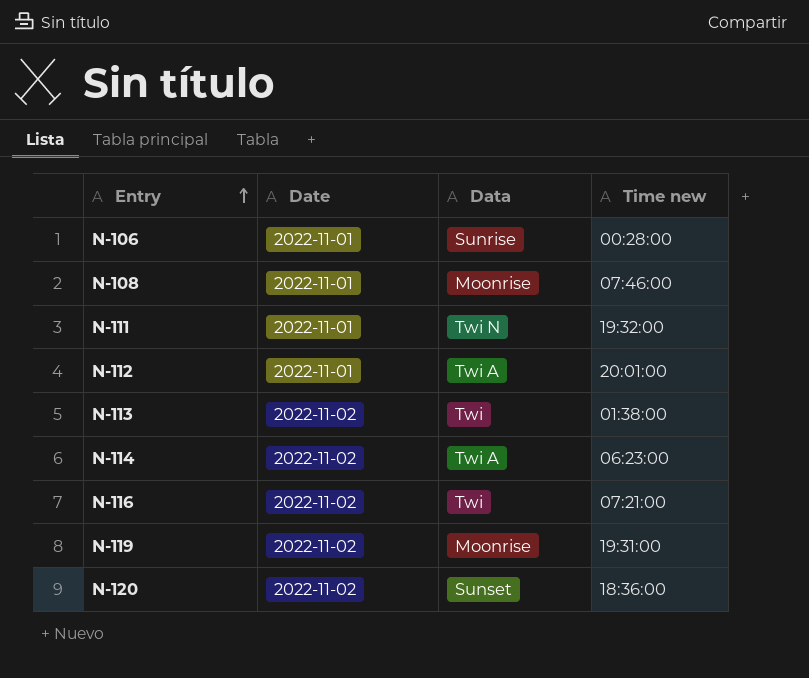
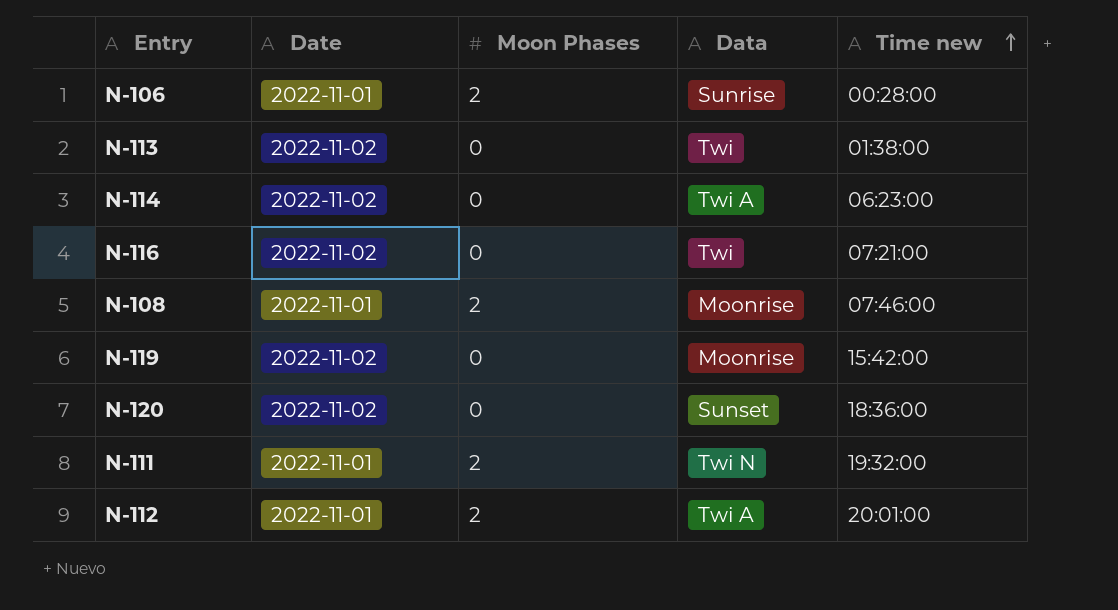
row order: Entry ascending -> Time new ascending
column Moon Phases | position: none -> 3
N-119 | Time new: 19:31:00 -> 15:42:00

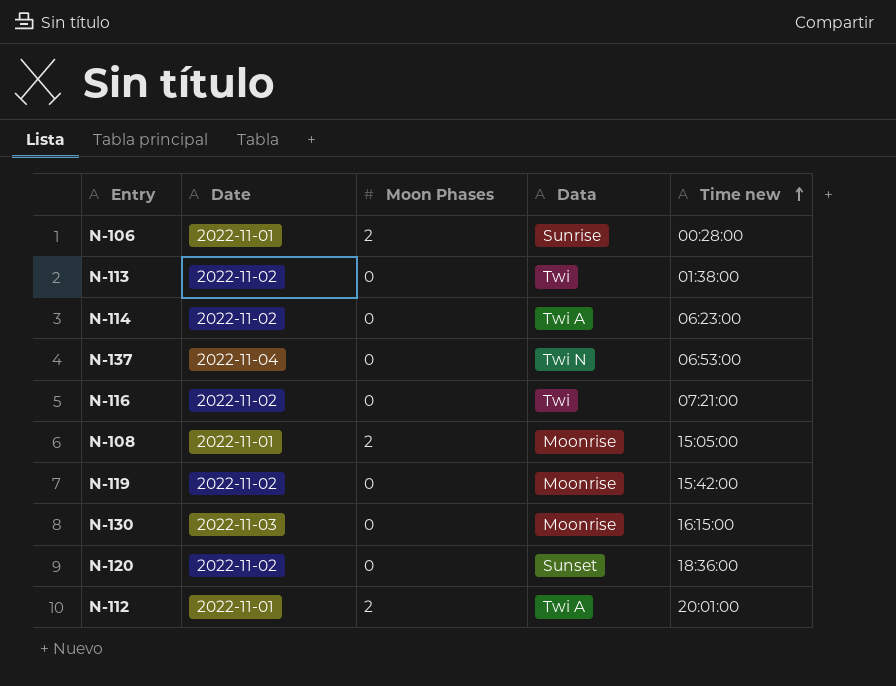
row N-111: 2022-11-01 | 2 | Twi N | 19:32:00 -> none
row N-137: none -> 2022-11-04 | 0 | Twi N | 06:53:00
N-108 | Time new: 07:46:00 -> 15:05:00
row N-130: none -> 2022-11-03 | 0 | Moonrise | 16:15:00

